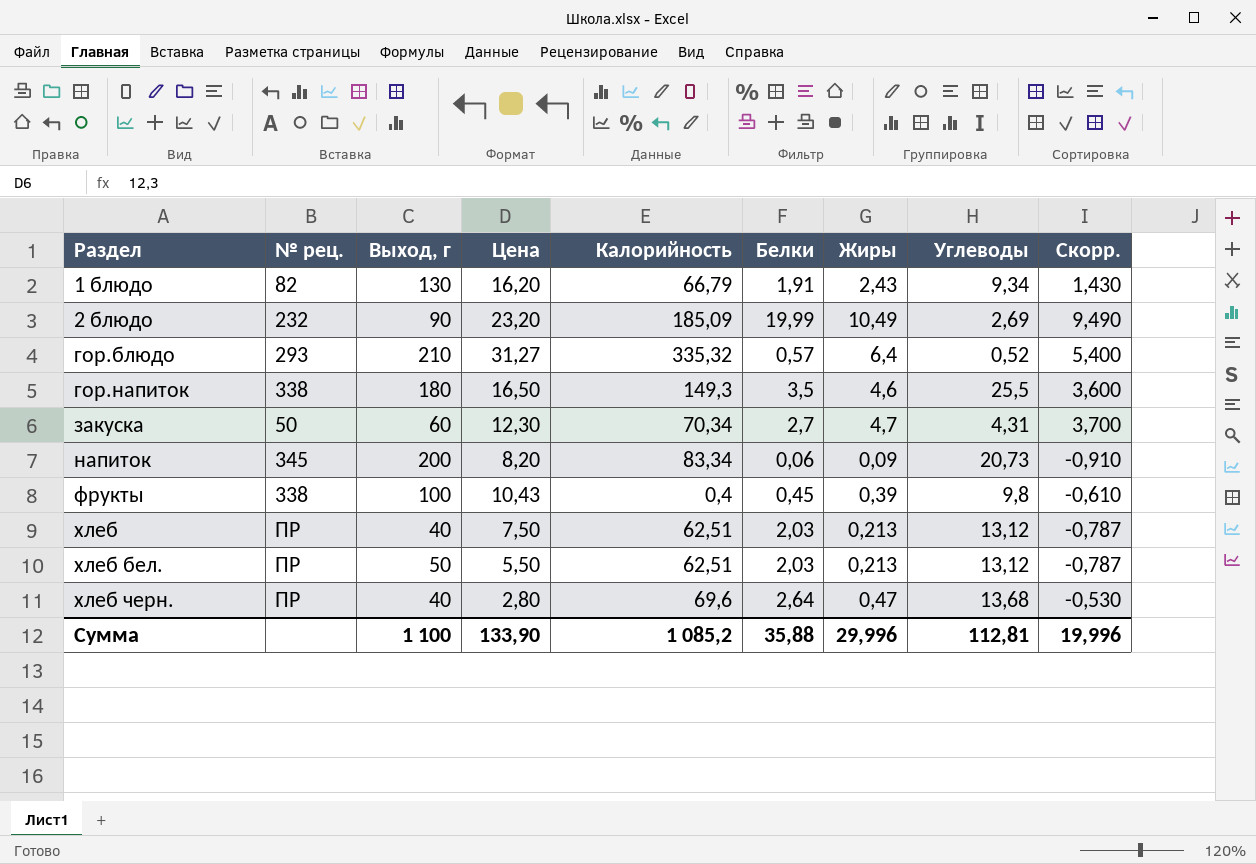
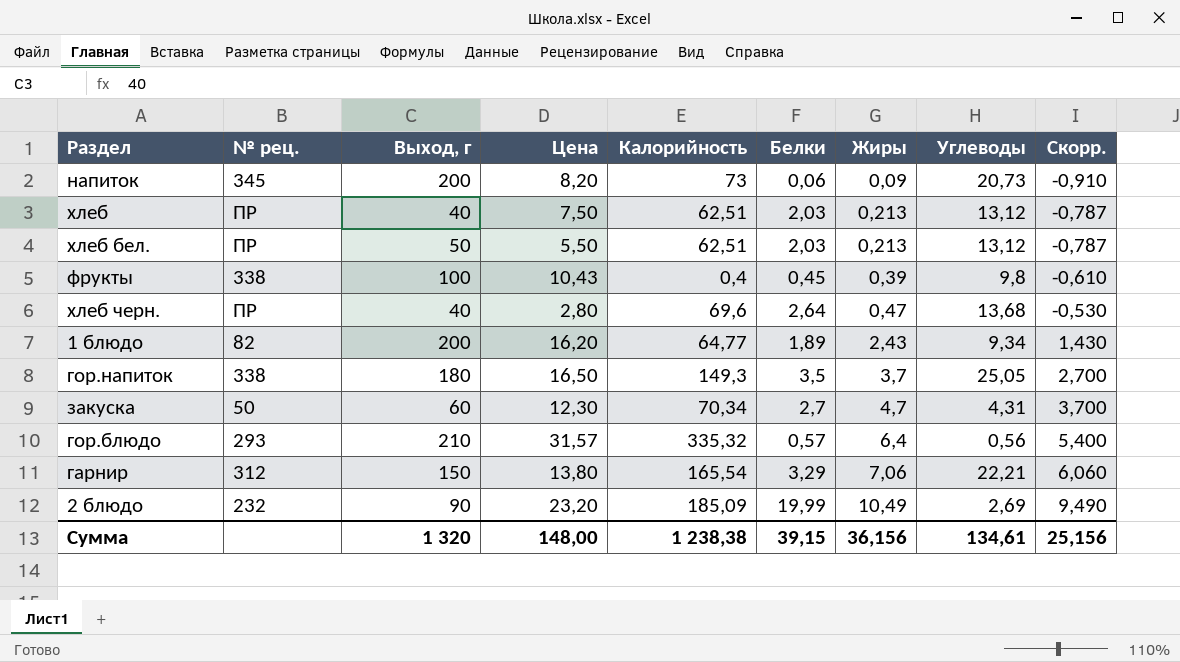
row order: Раздел ascending -> Жиры ascending
напиток | Калорийность: 83,34 -> 73
1 блюдо | Выход, г: 130 -> 200
1 блюдо | Калорийность: 66,79 -> 64,77
1 блюдо | Белки: 1,91 -> 1,89
гор.напиток | Жиры: 4,6 -> 3,7
гор.напиток | Углеводы: 25,5 -> 25,05
гор.напиток | Скорр.: 3,600 -> 2,700
гор.блюдо | Цена: 31,27 -> 31,57
гор.блюдо | Углеводы: 0,52 -> 0,56
row гарнир: none -> 312 | 150 | 13,80 | 165,54 | 3,29 | 7,06 | 22,21 | 6,060
Сумма | Выход, г: 1 100 -> 1 320
Сумма | Цена: 133,90 -> 148,00
Сумма | Калорийность: 1 085,2 -> 1 238,38
Сумма | Белки: 35,88 -> 39,15
Сумма | Жиры: 29,996 -> 36,156
Сумма | Углеводы: 112,81 -> 134,61
Сумма | Скорр.: 19,996 -> 25,156

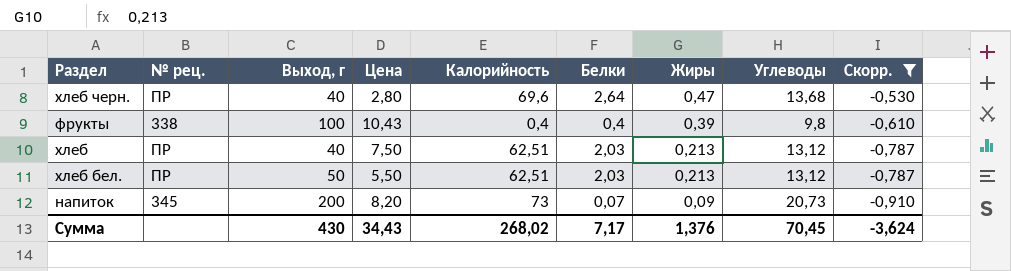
filter: none -> Скорр. <= -0,530
row order: Жиры ascending -> Жиры descending
фрукты | Белки: 0,45 -> 0,4
напиток | Белки: 0,06 -> 0,07
Сумма | Выход, г: 1 320 -> 430
Сумма | Цена: 148,00 -> 34,43
Сумма | Калорийность: 1 238,38 -> 268,02
Сумма | Белки: 39,15 -> 7,17
Сумма | Жиры: 36,156 -> 1,376
Сумма | Углеводы: 134,61 -> 70,45
Сумма | Скорр.: 25,156 -> -3,624

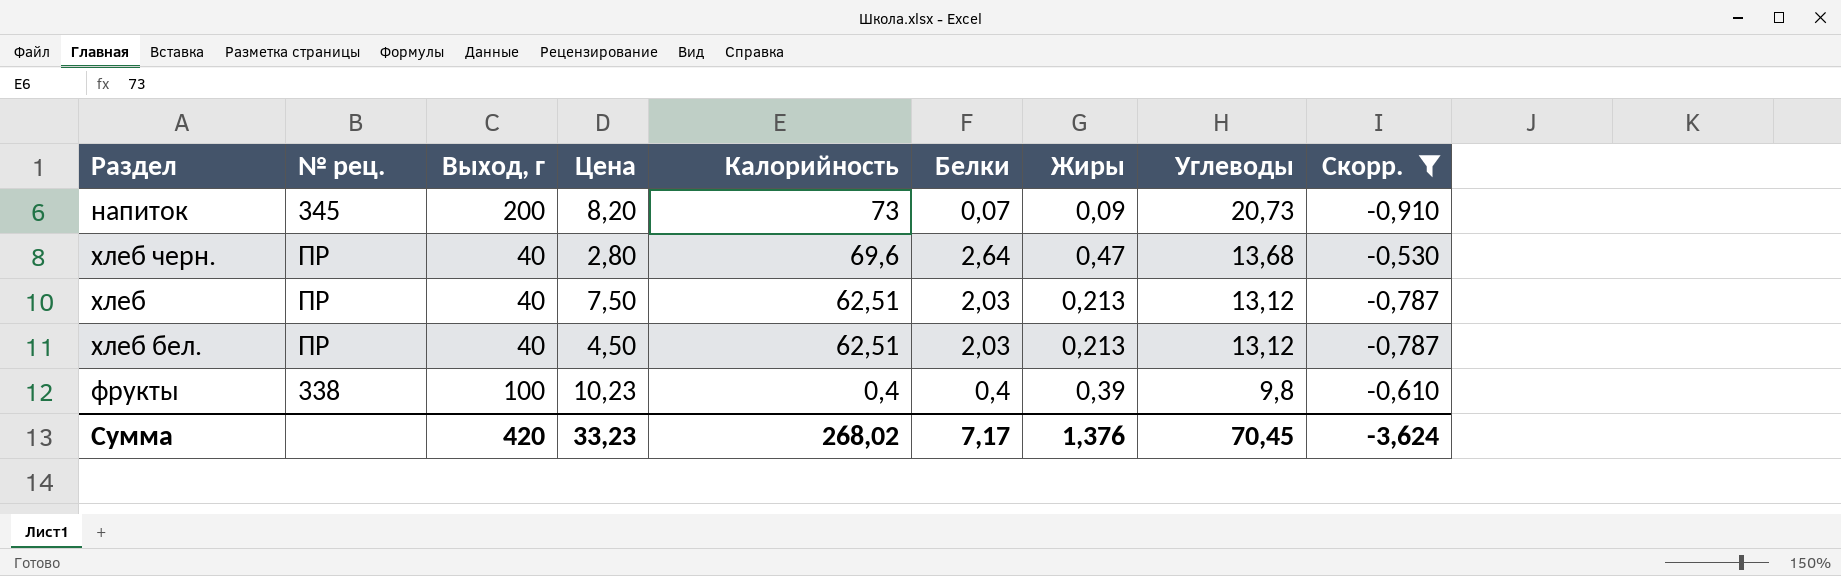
row order: Жиры descending -> Калорийность descending
хлеб бел. | Выход, г: 50 -> 40
хлеб бел. | Цена: 5,50 -> 4,50
фрукты | Цена: 10,43 -> 10,23
Сумма | Выход, г: 430 -> 420
Сумма | Цена: 34,43 -> 33,23

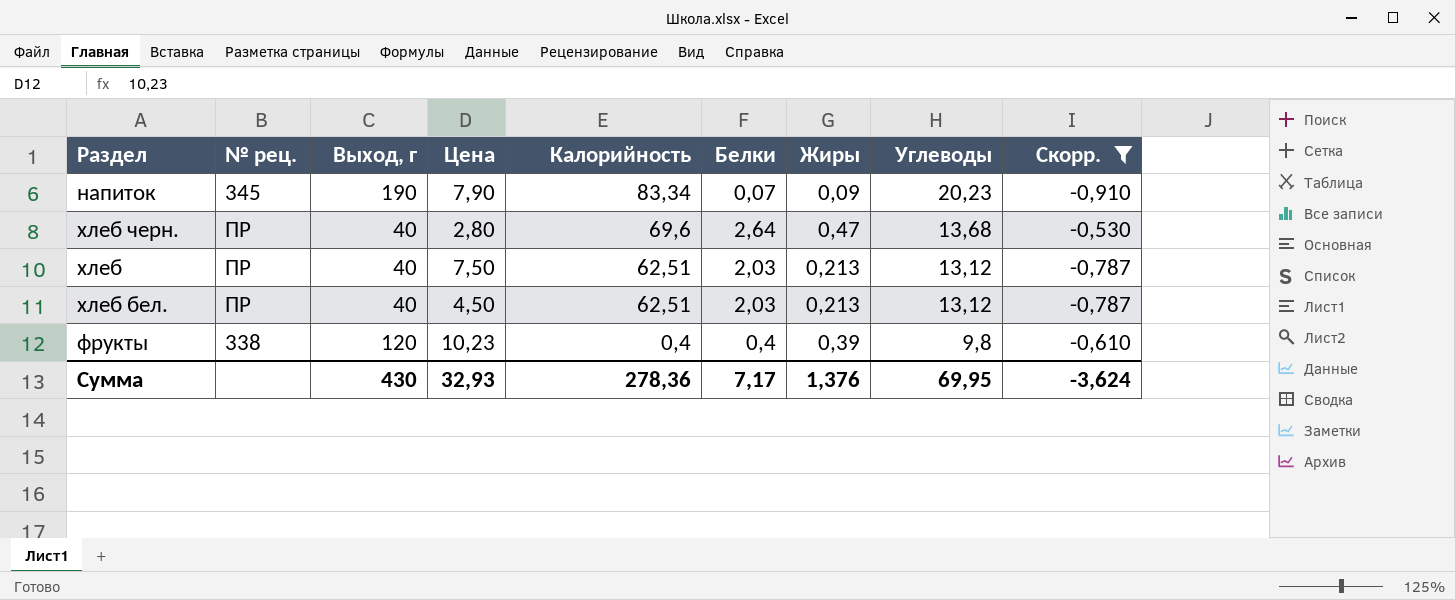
напиток | Выход, г: 200 -> 190
напиток | Цена: 8,20 -> 7,90
напиток | Калорийность: 73 -> 83,34
напиток | Углеводы: 20,73 -> 20,23
фрукты | Выход, г: 100 -> 120
Сумма | Выход, г: 420 -> 430
Сумма | Цена: 33,23 -> 32,93
Сумма | Калорийность: 268,02 -> 278,36
Сумма | Углеводы: 70,45 -> 69,95

